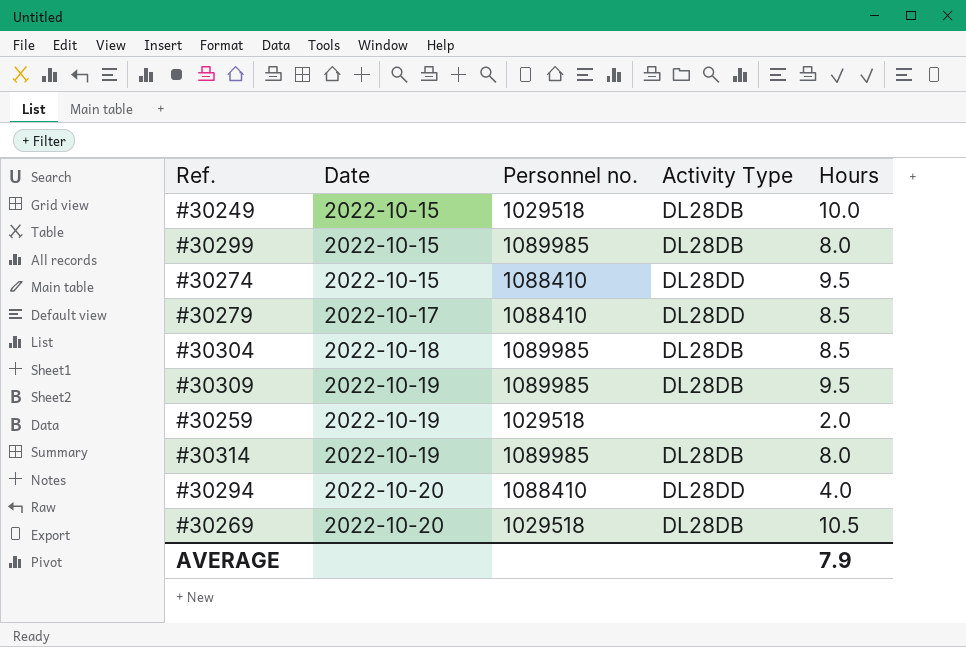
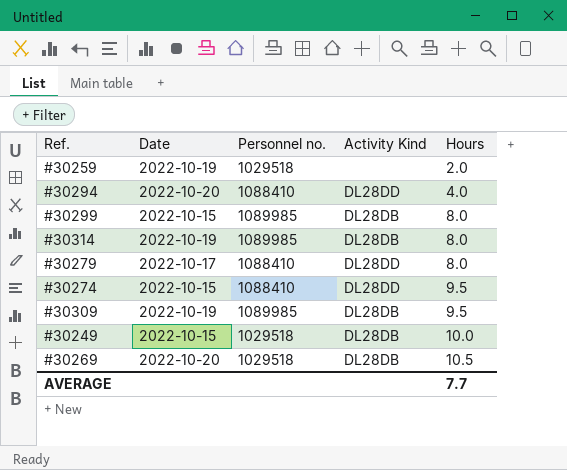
row order: Date ascending -> Hours ascending
column name: Activity Type -> Activity Kind
row #30304: 2022-10-18 | 1089985 | DL28DB | 8.5 -> none
#30279 | Hours: 8.5 -> 8.0
AVERAGE | Hours: 7.9 -> 7.7

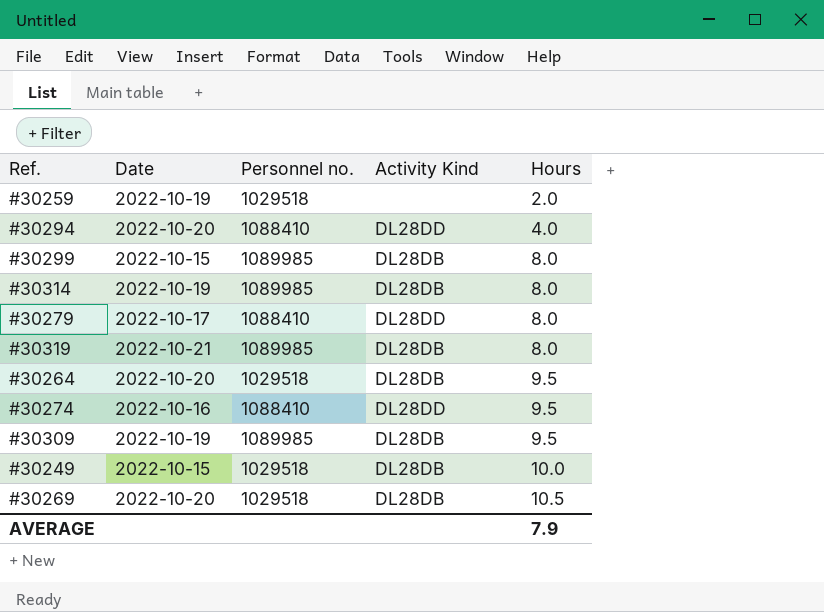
row #30319: none -> 2022-10-21 | 1089985 | DL28DB | 8.0
row #30264: none -> 2022-10-20 | 1029518 | DL28DB | 9.5
#30274 | Date: 2022-10-15 -> 2022-10-16
AVERAGE | Hours: 7.7 -> 7.9

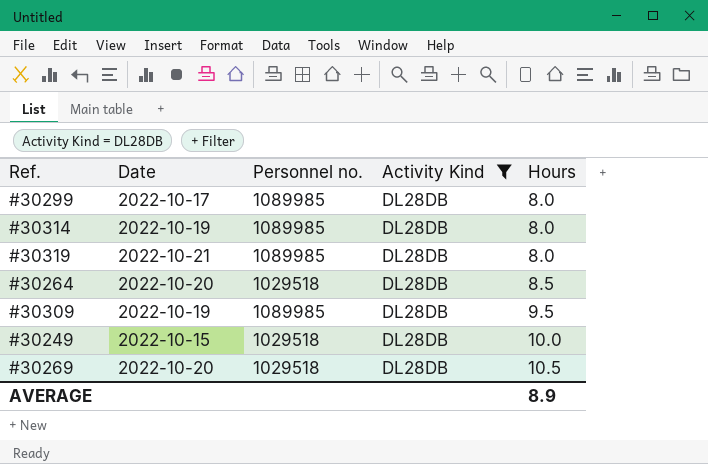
filter: none -> Activity Kind = DL28DB
#30299 | Date: 2022-10-15 -> 2022-10-17
#30264 | Hours: 9.5 -> 8.5
AVERAGE | Hours: 7.9 -> 8.9

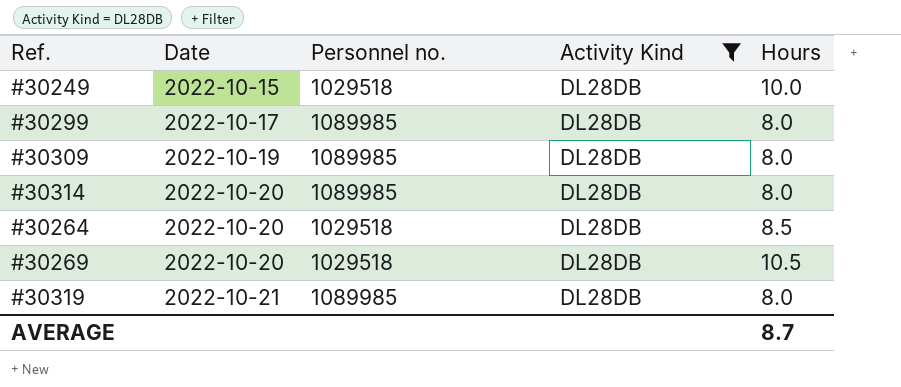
row order: Hours ascending -> Date ascending
#30309 | Hours: 9.5 -> 8.0
#30314 | Date: 2022-10-19 -> 2022-10-20
AVERAGE | Hours: 8.9 -> 8.7

